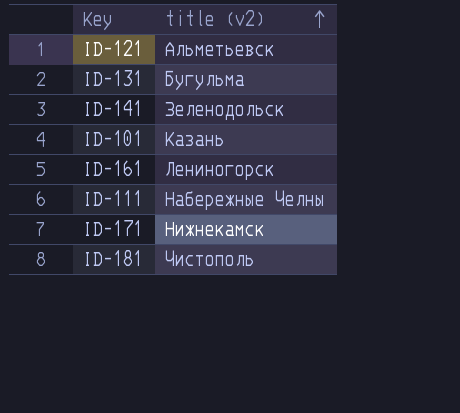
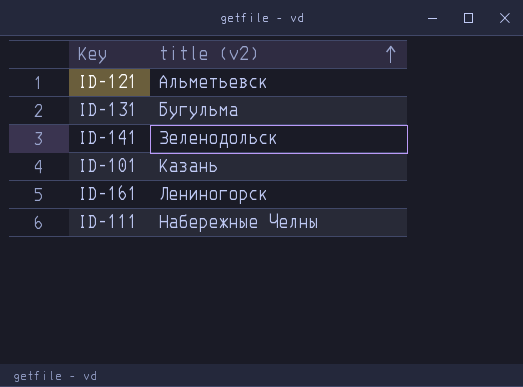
row ID-171: Нижнекамск -> none
row ID-181: Чистополь -> none

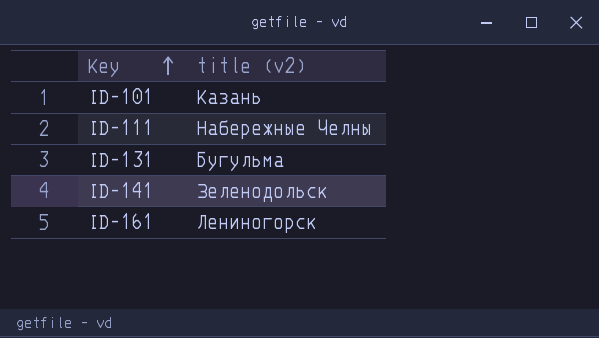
row order: title (v2) ascending -> Key ascending
row ID-121: Альметьевск -> none

